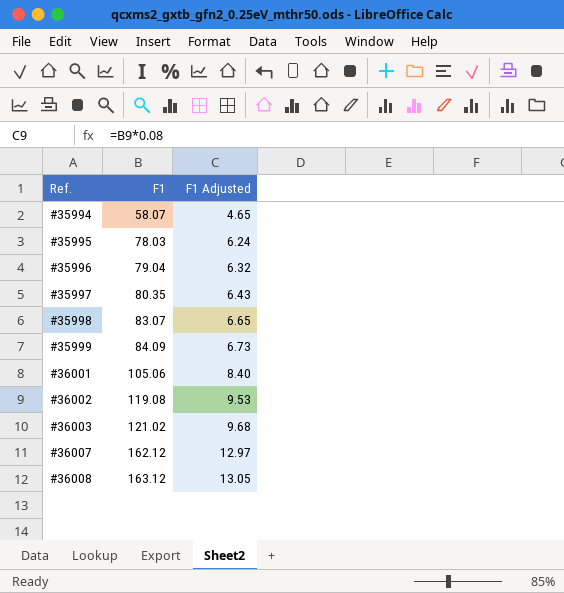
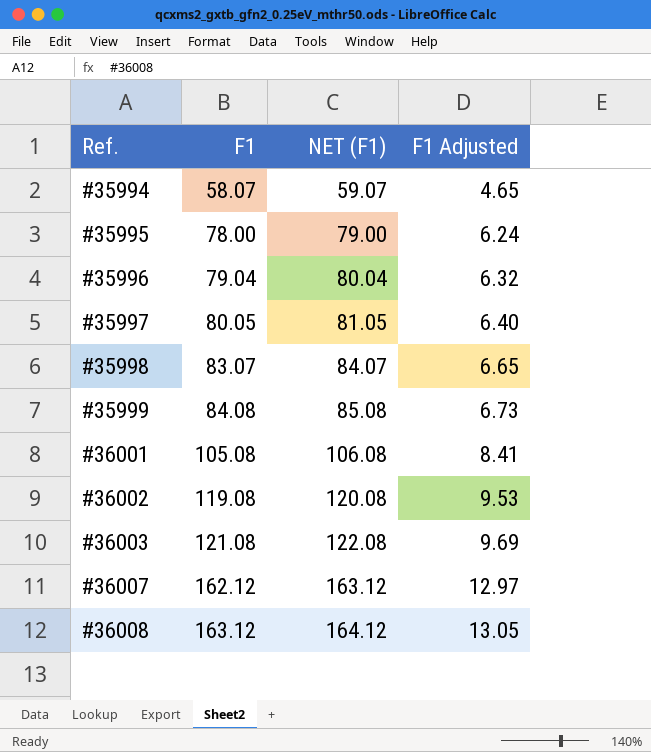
column NET (F1) | formula: none -> [F1] + 1
#35995 | F1: 78.03 -> 78.00
#35997 | F1: 80.35 -> 80.05
#35997 | F1 Adjusted: 6.43 -> 6.40
#35999 | F1: 84.09 -> 84.08
#36001 | F1: 105.06 -> 105.08
#36001 | F1 Adjusted: 8.40 -> 8.41
#36003 | F1: 121.02 -> 121.08
#36003 | F1 Adjusted: 9.68 -> 9.69

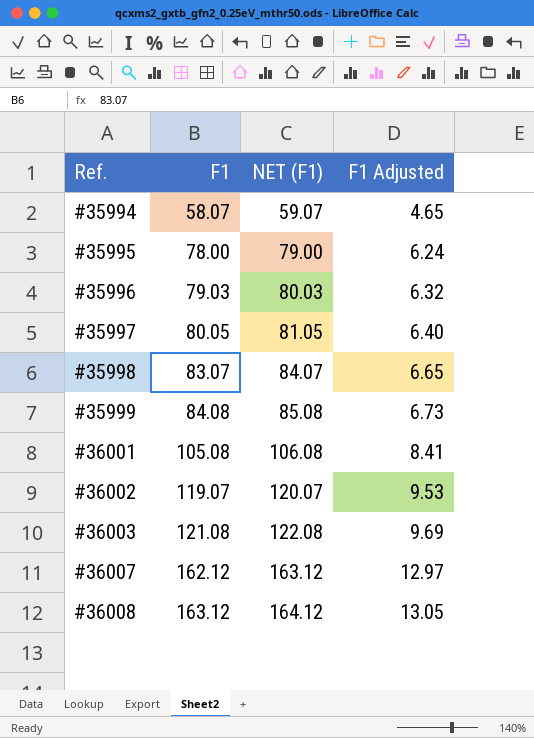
#35996 | F1: 79.04 -> 79.03
#35996 | NET (F1): 80.04 -> 80.03
#36002 | F1: 119.08 -> 119.07
#36002 | NET (F1): 120.08 -> 120.07

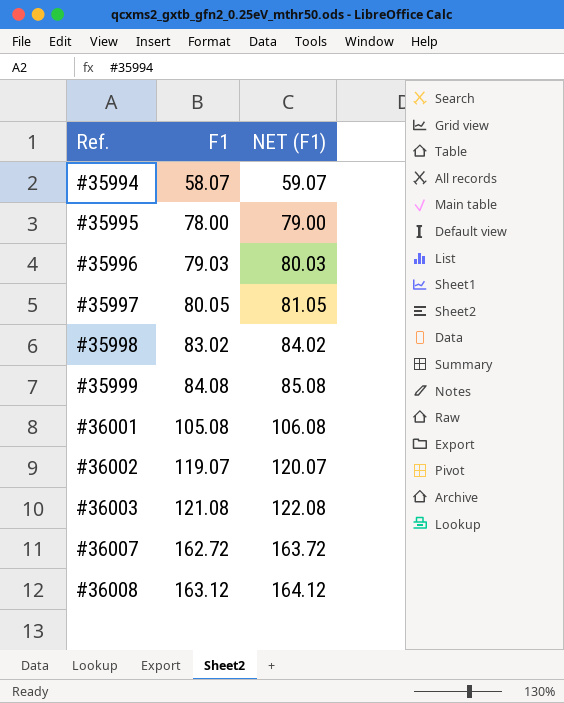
column F1 Adjusted | formula: [F1] * 0.08 -> none
#35998 | F1: 83.07 -> 83.02
#35998 | NET (F1): 84.07 -> 84.02
#36007 | F1: 162.12 -> 162.72
#36007 | NET (F1): 163.12 -> 163.72

